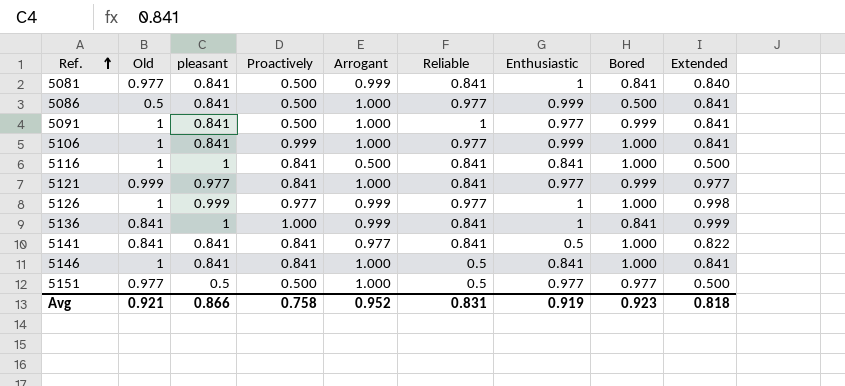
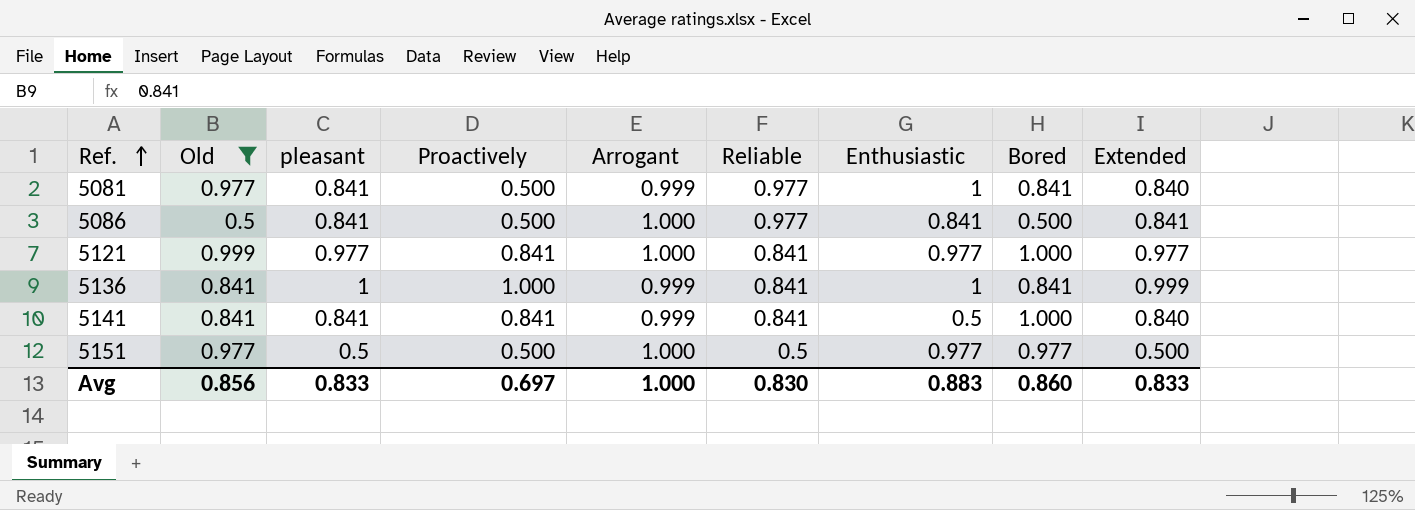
filter: none -> Old != 1
5081 | Reliable: 0.841 -> 0.977
5086 | Enthusiastic: 0.999 -> 0.841
5121 | Bored: 0.999 -> 1.000
5141 | Arrogant: 0.977 -> 0.999
5141 | Extended: 0.822 -> 0.840
Avg | Old: 0.921 -> 0.856
Avg | pleasant: 0.866 -> 0.833
Avg | Proactively: 0.758 -> 0.697
Avg | Arrogant: 0.952 -> 1.000
Avg | Reliable: 0.831 -> 0.830
Avg | Enthusiastic: 0.919 -> 0.883
Avg | Bored: 0.923 -> 0.860
Avg | Extended: 0.818 -> 0.833

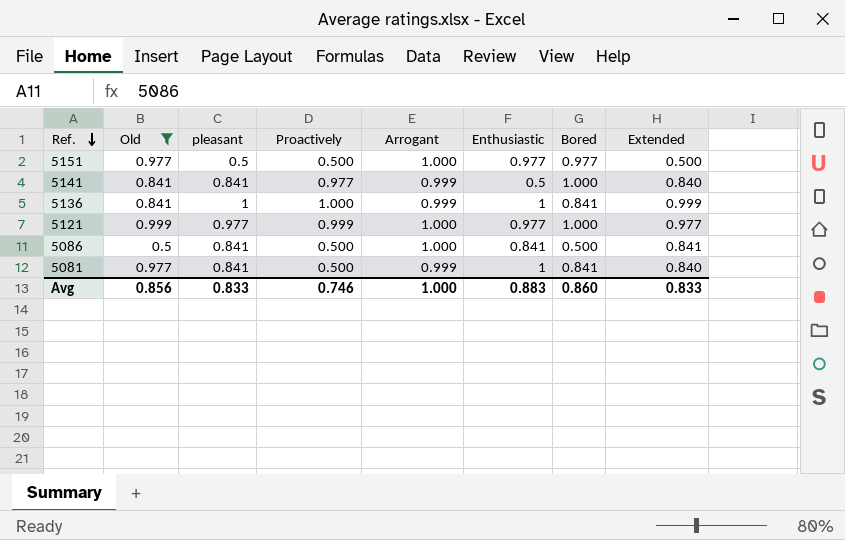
row order: Ref. ascending -> Ref. descending
column Reliable | position: 6 -> none
5141 | Proactively: 0.841 -> 0.977
5121 | Proactively: 0.841 -> 0.999
Avg | Proactively: 0.697 -> 0.746

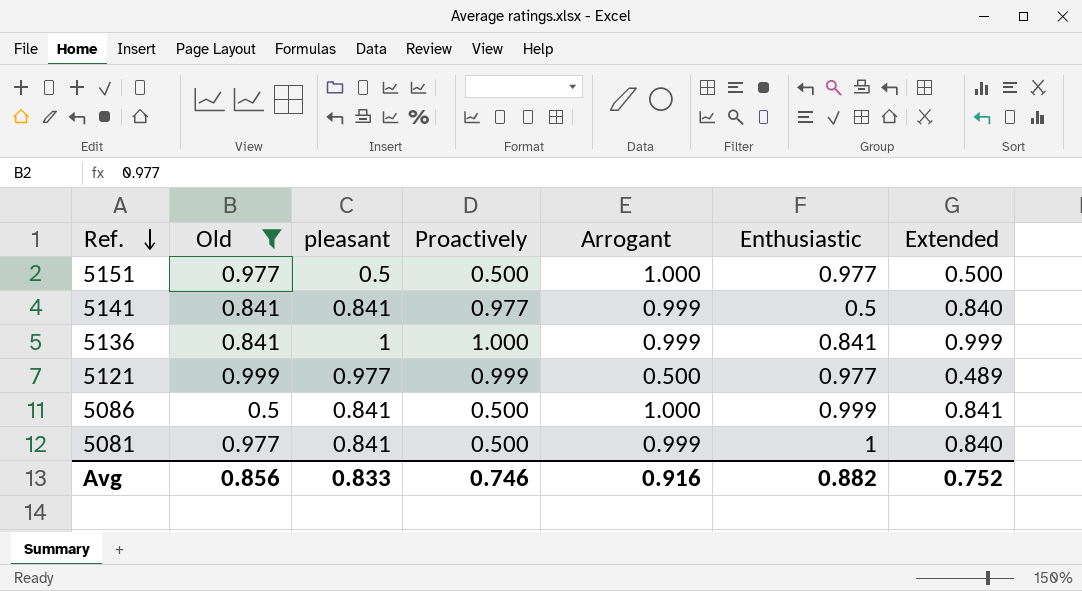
column Bored | position: 7 -> none
5136 | Enthusiastic: 1 -> 0.841
5121 | Arrogant: 1.000 -> 0.500
5121 | Extended: 0.977 -> 0.489
5086 | Enthusiastic: 0.841 -> 0.999
Avg | Arrogant: 1.000 -> 0.916
Avg | Enthusiastic: 0.883 -> 0.882
Avg | Extended: 0.833 -> 0.752

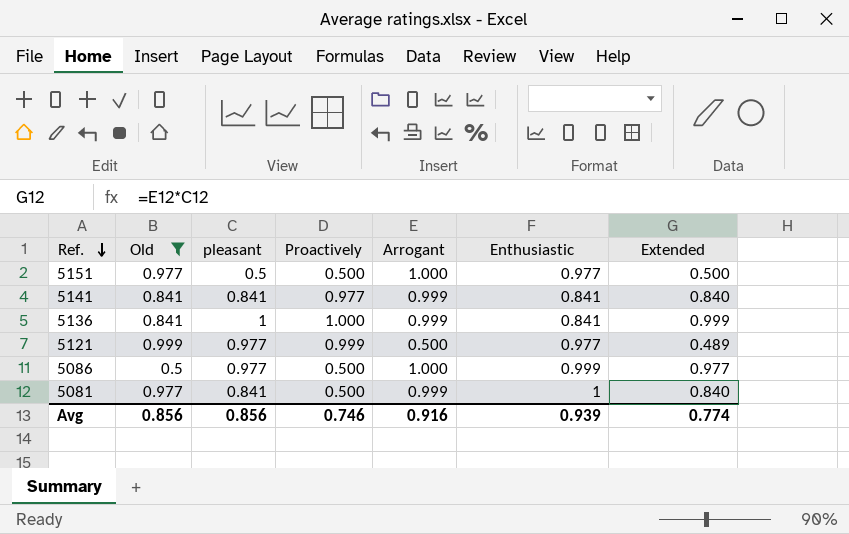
5141 | Enthusiastic: 0.5 -> 0.841
5086 | pleasant: 0.841 -> 0.977
5086 | Extended: 0.841 -> 0.977
Avg | pleasant: 0.833 -> 0.856
Avg | Enthusiastic: 0.882 -> 0.939
Avg | Extended: 0.752 -> 0.774

